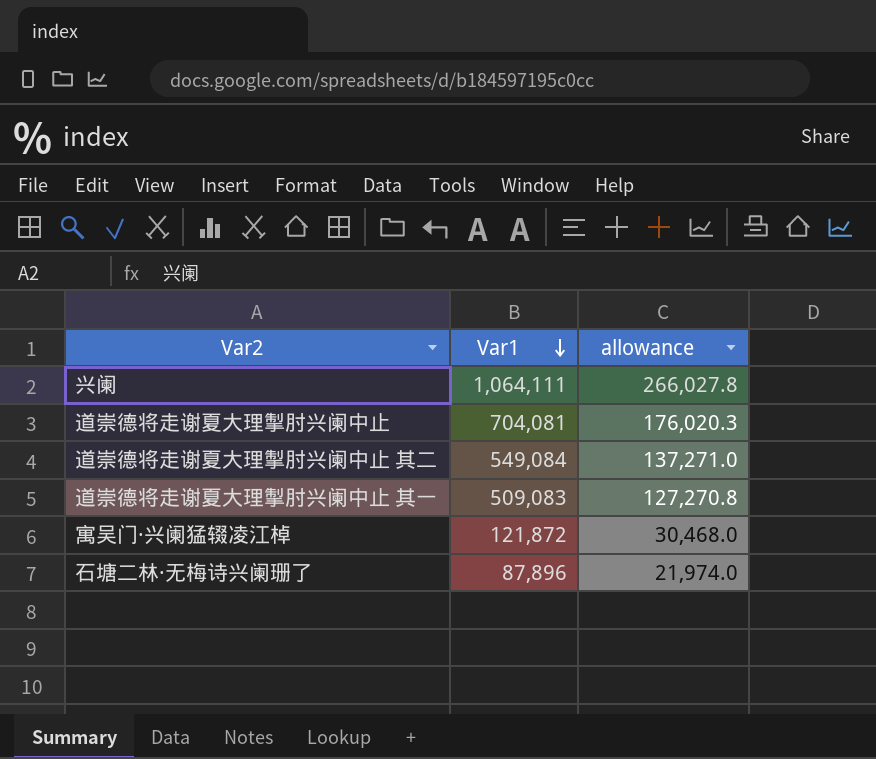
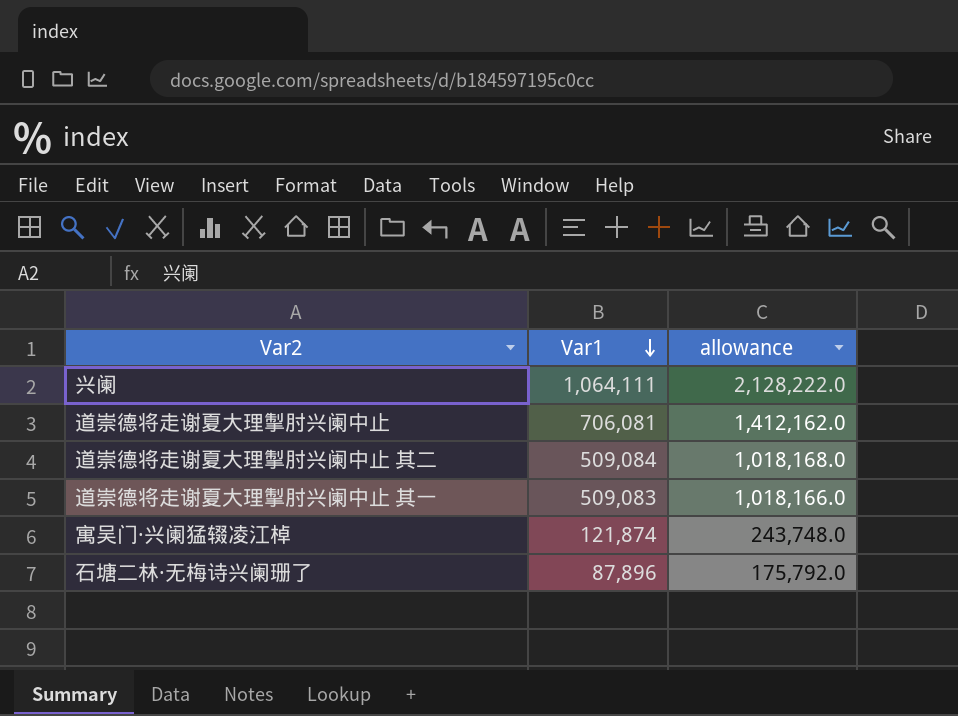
column allowance | formula: [Var1] * 0.25 -> [Var1] * 2
道崇德将走谢夏大理掣肘兴阑中止 | Var1: 704,081 -> 706,081
道崇德将走谢夏大理掣肘兴阑中止 其二 | Var1: 549,084 -> 509,084
寓吴门·兴阑猛辍凌江棹 | Var1: 121,872 -> 121,874

